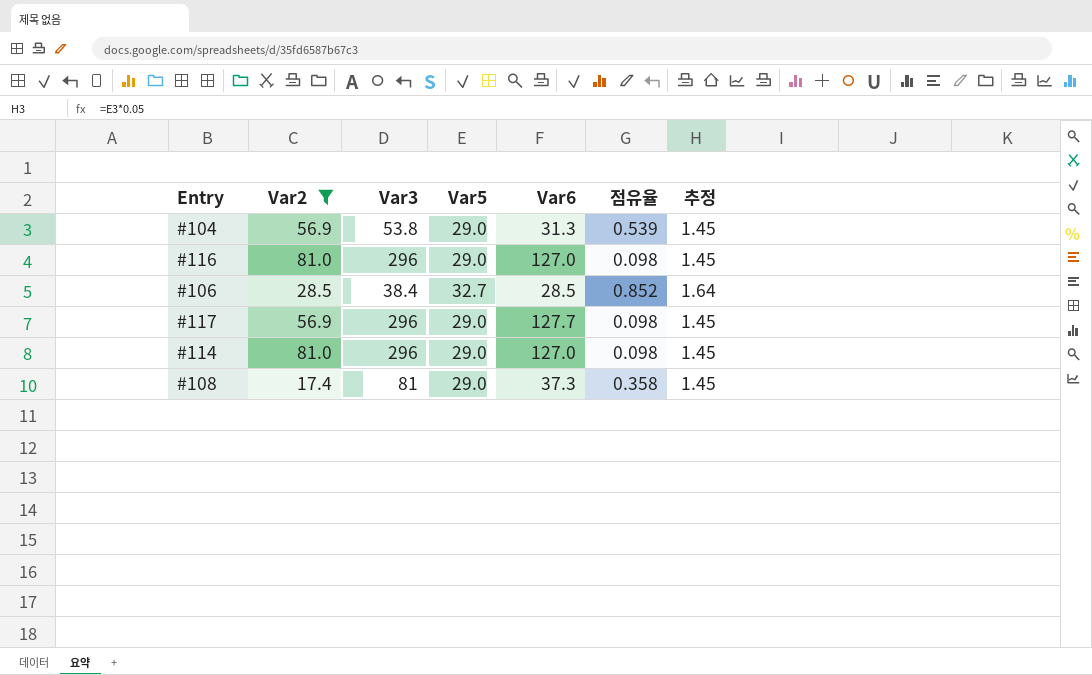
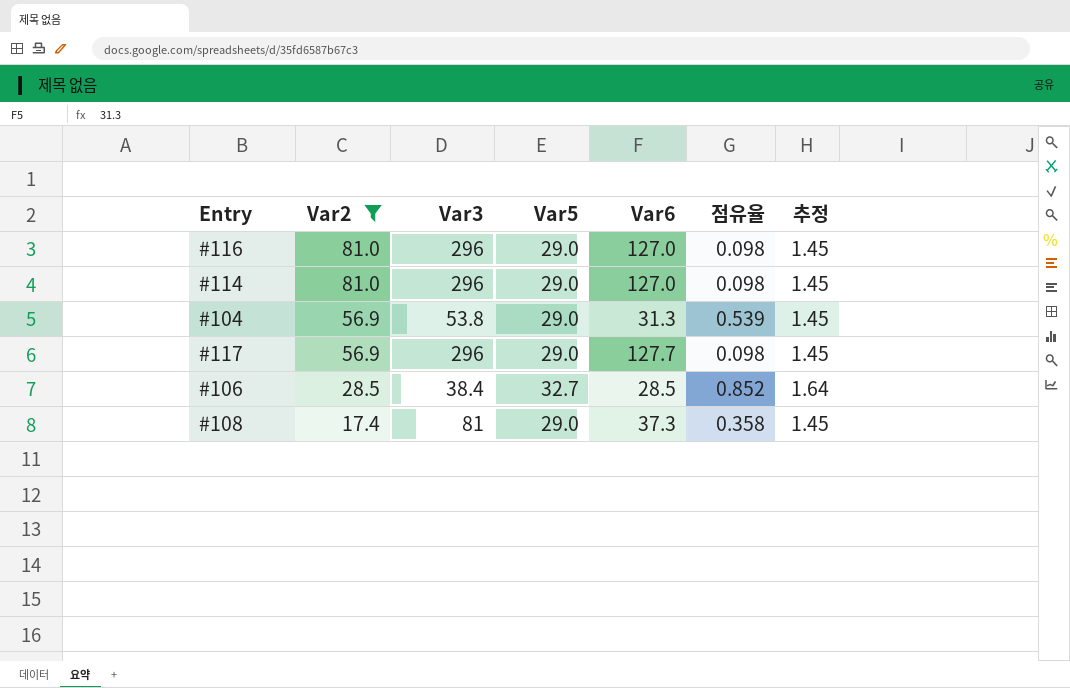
row order: none -> Var2 descending

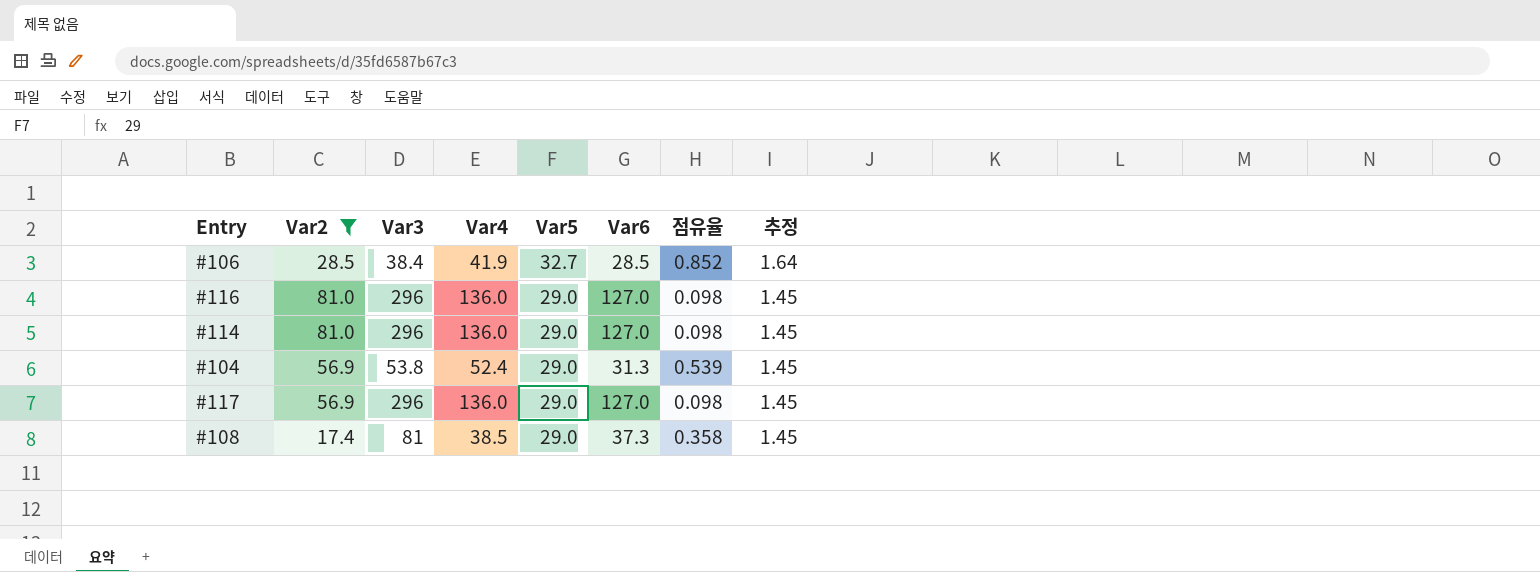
row order: Var2 descending -> Var5 descending
column Var4 | position: none -> 4
#117 | Var6: 127.7 -> 127.0

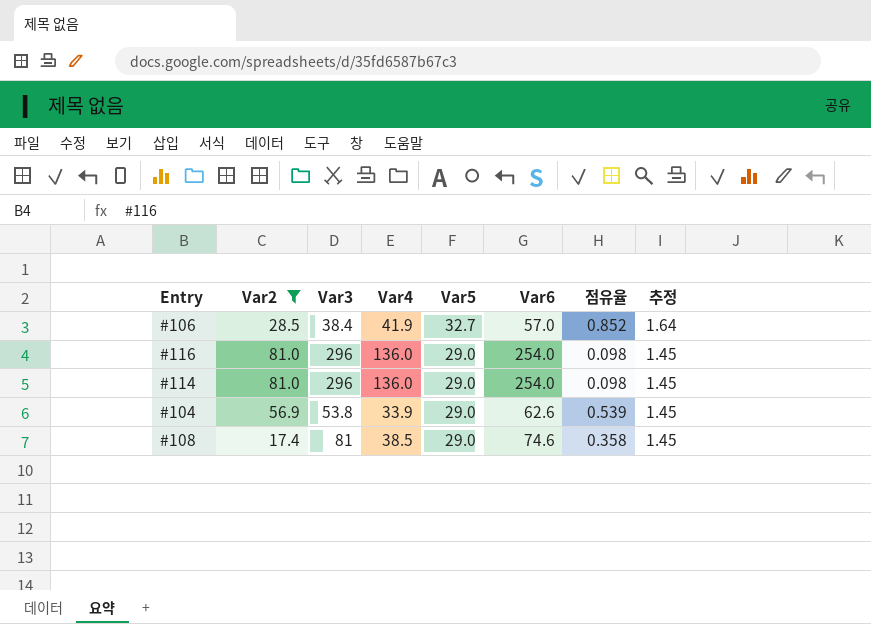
row #117: 56.9 | 296 | 136.0 | 29.0 | 127.0 | 0.098 | 1.45 -> none
#106 | Var6: 28.5 -> 57.0
#116 | Var6: 127.0 -> 254.0
#114 | Var6: 127.0 -> 254.0
#104 | Var4: 52.4 -> 33.9
#104 | Var6: 31.3 -> 62.6
#108 | Var6: 37.3 -> 74.6

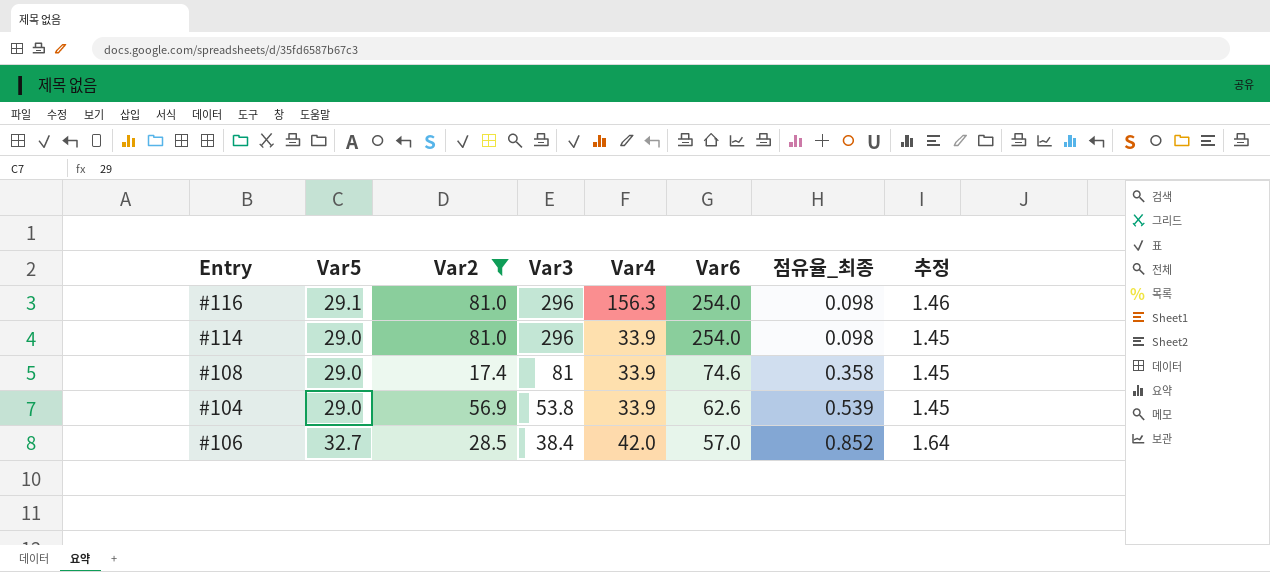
row order: Var5 descending -> Var3 descending
column Var5 | position: 5 -> 2
column name: 점유율 -> 점유율_최종
#116 | Var5: 29.0 -> 29.1
#116 | Var4: 136.0 -> 156.3
#116 | 추정: 1.45 -> 1.46
#114 | Var4: 136.0 -> 33.9
#108 | Var4: 38.5 -> 33.9
#106 | Var4: 41.9 -> 42.0

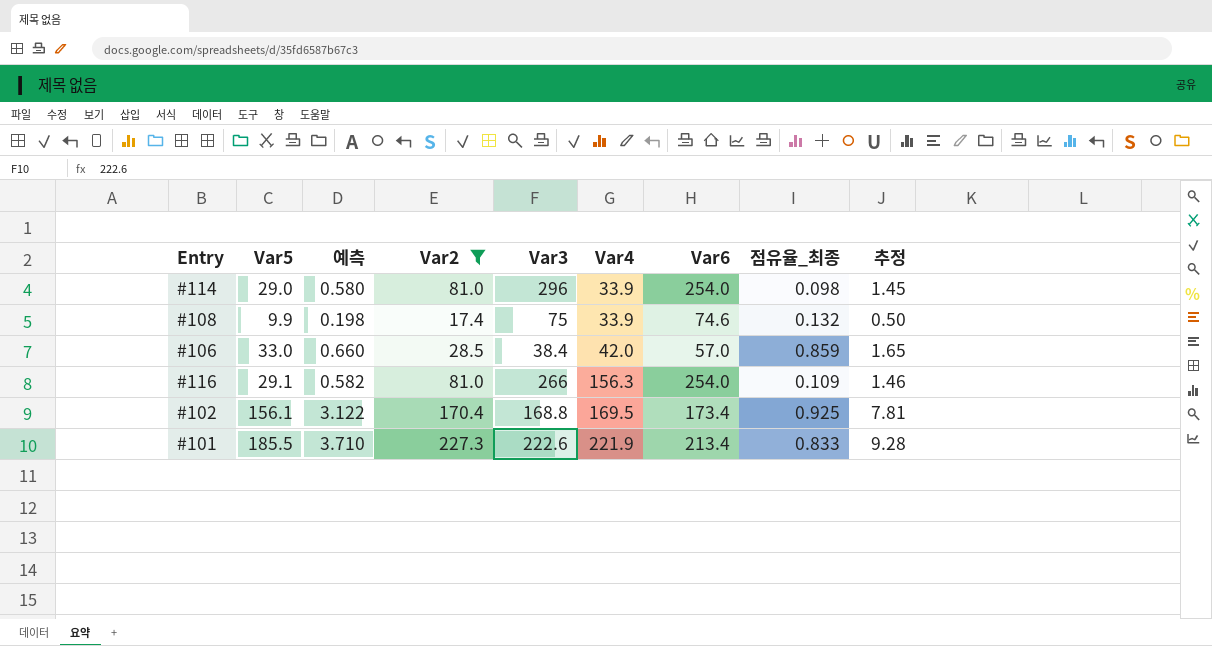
row order: Var3 descending -> Var4 ascending
column 예측 | formula: none -> [Var5] * 0.02
row #104: 29.0 | 56.9 | 53.8 | 33.9 | 62.6 | 0.539 | 1.45 -> none
#108 | Var5: 29.0 -> 9.9
#108 | Var3: 81 -> 75
#108 | 점유율_최종: 0.358 -> 0.132
#108 | 추정: 1.45 -> 0.50
#106 | Var5: 32.7 -> 33.0
#106 | 점유율_최종: 0.852 -> 0.859
#106 | 추정: 1.64 -> 1.65
#116 | Var3: 296 -> 266
#116 | 점유율_최종: 0.098 -> 0.109
row #102: none -> 156.1 | 3.122 | 170.4 | 168.8 | 169.5 | 173.4 | 0.925 | 7.81
row #101: none -> 185.5 | 3.710 | 227.3 | 222.6 | 221.9 | 213.4 | 0.833 | 9.28

